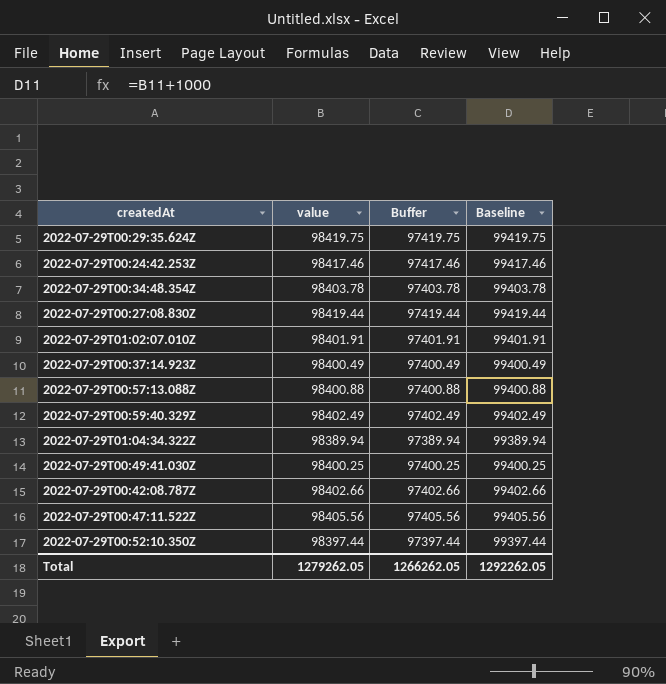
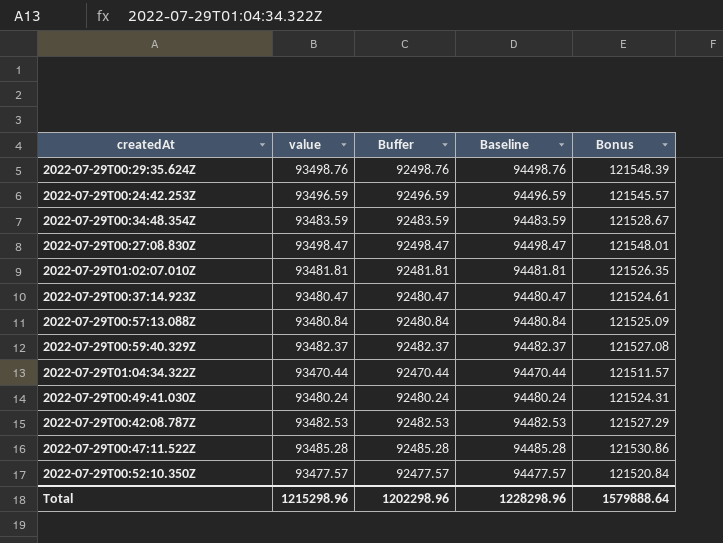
column Bonus | formula: none -> [value] * 1.3
2022-07-29T00:29:35.624Z | value: 98419.75 -> 93498.76
2022-07-29T00:29:35.624Z | Buffer: 97419.75 -> 92498.76
2022-07-29T00:29:35.624Z | Baseline: 99419.75 -> 94498.76
2022-07-29T00:24:42.253Z | value: 98417.46 -> 93496.59
2022-07-29T00:24:42.253Z | Buffer: 97417.46 -> 92496.59
2022-07-29T00:24:42.253Z | Baseline: 99417.46 -> 94496.59
2022-07-29T00:34:48.354Z | value: 98403.78 -> 93483.59
2022-07-29T00:34:48.354Z | Buffer: 97403.78 -> 92483.59
2022-07-29T00:34:48.354Z | Baseline: 99403.78 -> 94483.59
2022-07-29T00:27:08.830Z | value: 98419.44 -> 93498.47
2022-07-29T00:27:08.830Z | Buffer: 97419.44 -> 92498.47
2022-07-29T00:27:08.830Z | Baseline: 99419.44 -> 94498.47
2022-07-29T01:02:07.010Z | value: 98401.91 -> 93481.81
2022-07-29T01:02:07.010Z | Buffer: 97401.91 -> 92481.81
2022-07-29T01:02:07.010Z | Baseline: 99401.91 -> 94481.81
2022-07-29T00:37:14.923Z | value: 98400.49 -> 93480.47
2022-07-29T00:37:14.923Z | Buffer: 97400.49 -> 92480.47
2022-07-29T00:37:14.923Z | Baseline: 99400.49 -> 94480.47
2022-07-29T00:57:13.088Z | value: 98400.88 -> 93480.84
2022-07-29T00:57:13.088Z | Buffer: 97400.88 -> 92480.84
2022-07-29T00:57:13.088Z | Baseline: 99400.88 -> 94480.84
2022-07-29T00:59:40.329Z | value: 98402.49 -> 93482.37
2022-07-29T00:59:40.329Z | Buffer: 97402.49 -> 92482.37
2022-07-29T00:59:40.329Z | Baseline: 99402.49 -> 94482.37
2022-07-29T01:04:34.322Z | value: 98389.94 -> 93470.44
2022-07-29T01:04:34.322Z | Buffer: 97389.94 -> 92470.44
2022-07-29T01:04:34.322Z | Baseline: 99389.94 -> 94470.44
2022-07-29T00:49:41.030Z | value: 98400.25 -> 93480.24
2022-07-29T00:49:41.030Z | Buffer: 97400.25 -> 92480.24
2022-07-29T00:49:41.030Z | Baseline: 99400.25 -> 94480.24
2022-07-29T00:42:08.787Z | value: 98402.66 -> 93482.53
2022-07-29T00:42:08.787Z | Buffer: 97402.66 -> 92482.53
2022-07-29T00:42:08.787Z | Baseline: 99402.66 -> 94482.53
2022-07-29T00:47:11.522Z | value: 98405.56 -> 93485.28
2022-07-29T00:47:11.522Z | Buffer: 97405.56 -> 92485.28
2022-07-29T00:47:11.522Z | Baseline: 99405.56 -> 94485.28
2022-07-29T00:52:10.350Z | value: 98397.44 -> 93477.57
2022-07-29T00:52:10.350Z | Buffer: 97397.44 -> 92477.57
2022-07-29T00:52:10.350Z | Baseline: 99397.44 -> 94477.57
Total | value: 1279262.05 -> 1215298.96
Total | Buffer: 1266262.05 -> 1202298.96
Total | Baseline: 1292262.05 -> 1228298.96

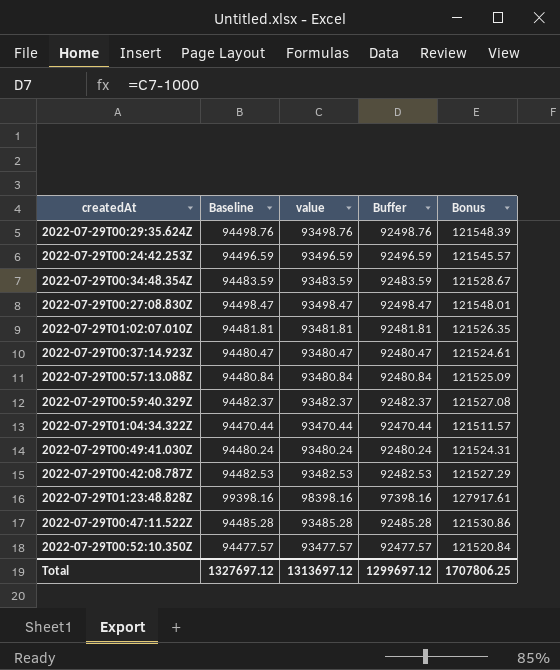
column Baseline | position: 4 -> 2
row 2022-07-29T01:23:48.828Z: none -> 99398.16 | 98398.16 | 97398.16 | 127917.61
Total | Baseline: 1228298.96 -> 1327697.12
Total | value: 1215298.96 -> 1313697.12
Total | Buffer: 1202298.96 -> 1299697.12
Total | Bonus: 1579888.64 -> 1707806.25

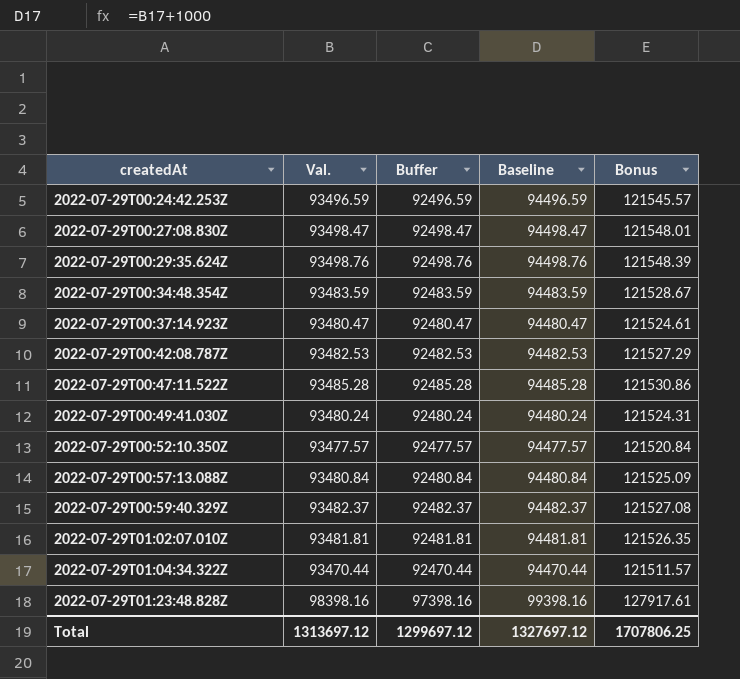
row order: none -> createdAt ascending
column name: value -> Val.
column Baseline | position: 2 -> 4

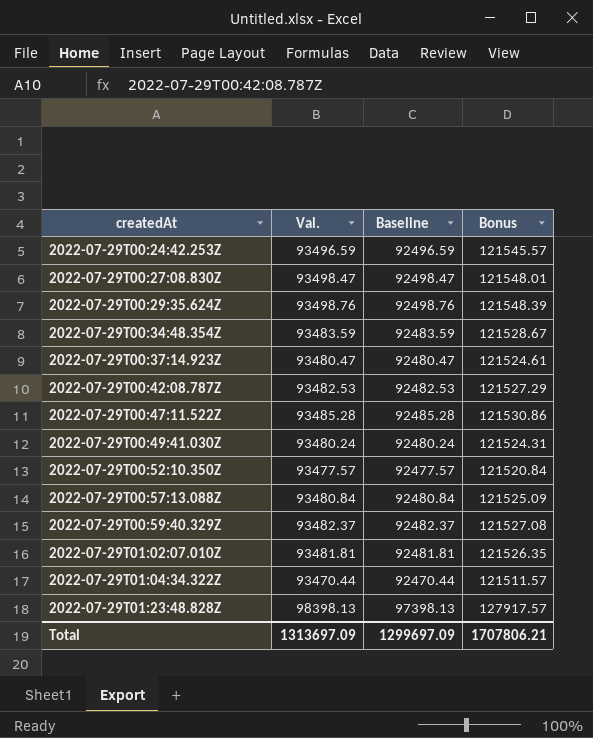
column Buffer | formula: [Val.] - 1000 -> none
column Baseline | formula: [Val.] + 1000 -> [Val.] - 1000
2022-07-29T01:23:48.828Z | Val.: 98398.16 -> 98398.13
2022-07-29T01:23:48.828Z | Bonus: 127917.61 -> 127917.57
Total | Val.: 1313697.12 -> 1313697.09
Total | Baseline: 1327697.12 -> 1299697.09
Total | Bonus: 1707806.25 -> 1707806.21

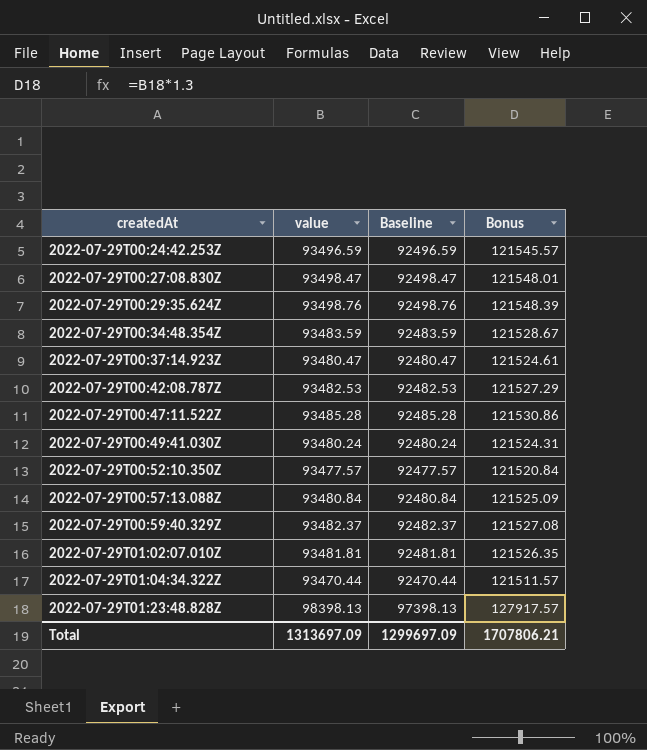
column name: Val. -> value

